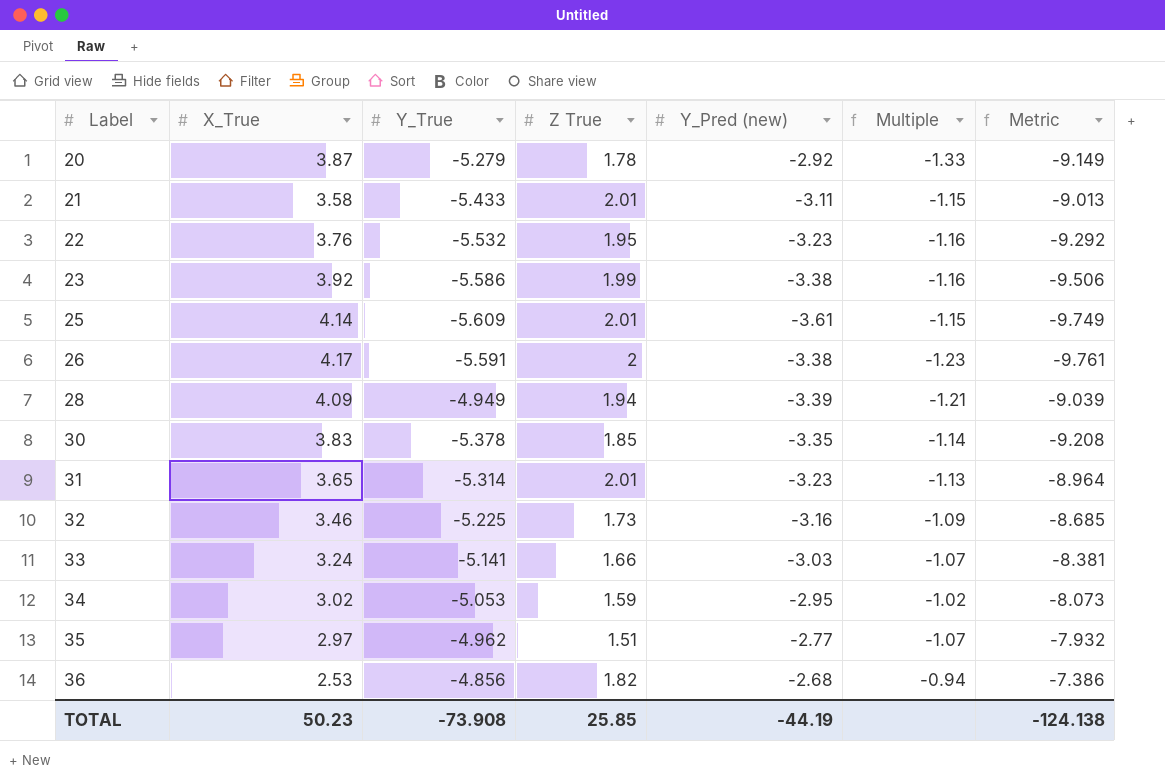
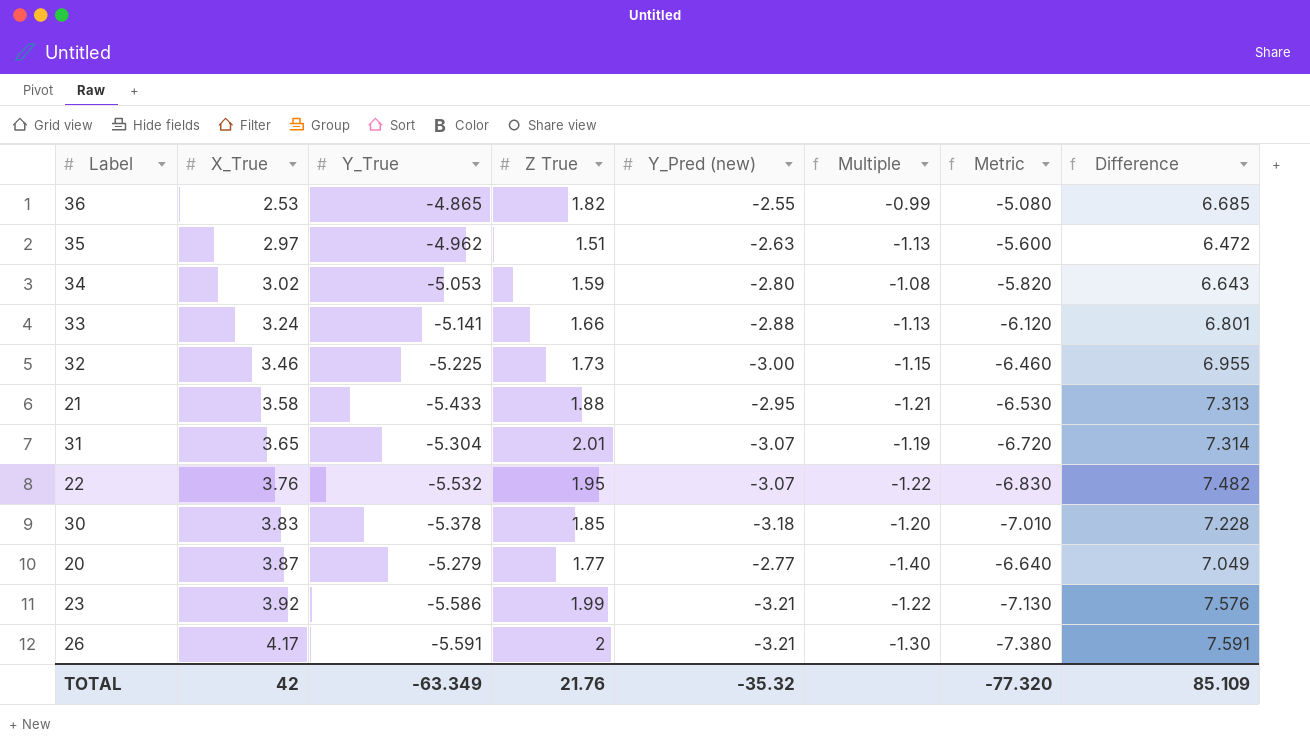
row order: Label ascending -> X_True ascending
column Metric | formula: [Y_True] - [X_True] -> [Y_Pred (new)] - [X_True]
column Difference | formula: none -> [Z True] - [Y_True]
row 25: 4.14 | -5.609 | 2.01 | -3.61 | -1.15 | -9.749 -> none
row 28: 4.09 | -4.949 | 1.94 | -3.39 | -1.21 | -9.039 -> none
36 | Y_True: -4.856 -> -4.865
36 | Y_Pred (new): -2.68 -> -2.55
36 | Multiple: -0.94 -> -0.99
35 | Y_Pred (new): -2.77 -> -2.63
35 | Multiple: -1.07 -> -1.13
34 | Y_Pred (new): -2.95 -> -2.80
34 | Multiple: -1.02 -> -1.08
33 | Y_Pred (new): -3.03 -> -2.88
33 | Multiple: -1.07 -> -1.13
32 | Y_Pred (new): -3.16 -> -3.00
32 | Multiple: -1.09 -> -1.15
21 | Z True: 2.01 -> 1.88
21 | Y_Pred (new): -3.11 -> -2.95
21 | Multiple: -1.15 -> -1.21
31 | Y_True: -5.314 -> -5.304
31 | Y_Pred (new): -3.23 -> -3.07
31 | Multiple: -1.13 -> -1.19
22 | Y_Pred (new): -3.23 -> -3.07
22 | Multiple: -1.16 -> -1.22
30 | Y_Pred (new): -3.35 -> -3.18
30 | Multiple: -1.14 -> -1.20
20 | Z True: 1.78 -> 1.77
20 | Y_Pred (new): -2.92 -> -2.77
20 | Multiple: -1.33 -> -1.40
23 | Y_Pred (new): -3.38 -> -3.21
23 | Multiple: -1.16 -> -1.22
26 | Y_Pred (new): -3.38 -> -3.21
26 | Multiple: -1.23 -> -1.30
TOTAL | X_True: 50.23 -> 42
TOTAL | Y_True: -73.908 -> -63.349
TOTAL | Z True: 25.85 -> 21.76
TOTAL | Y_Pred (new): -44.19 -> -35.32
TOTAL | Metric: -124.138 -> -77.320

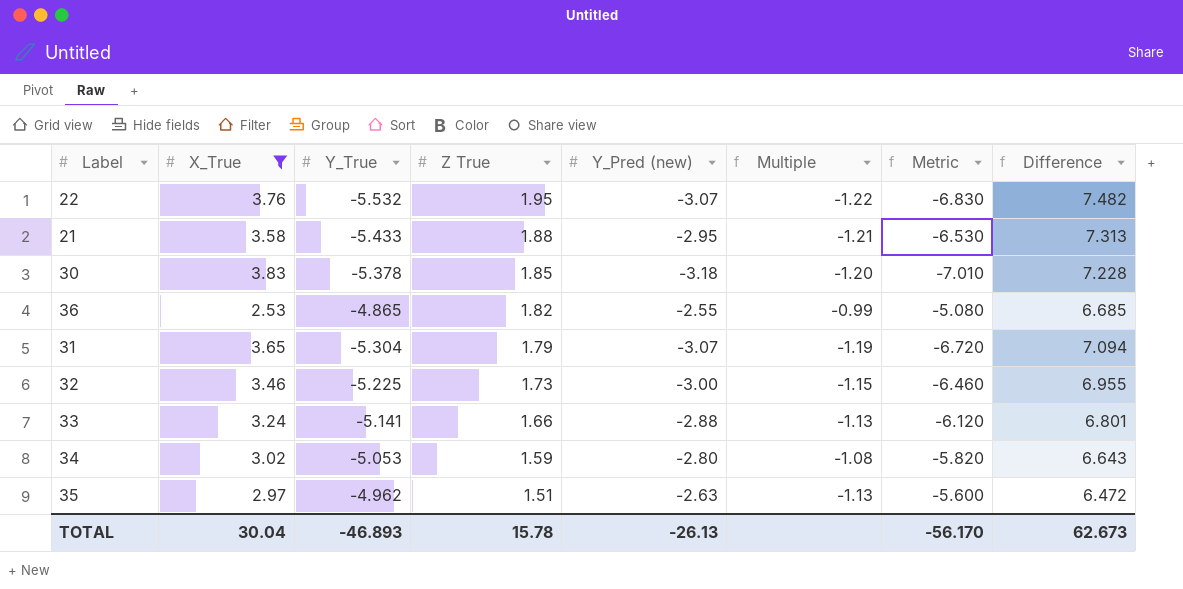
filter: none -> X_True <= 3.83
row order: X_True ascending -> Z True descending
31 | Z True: 2.01 -> 1.79
31 | Difference: 7.314 -> 7.094
TOTAL | X_True: 42 -> 30.04
TOTAL | Y_True: -63.349 -> -46.893
TOTAL | Z True: 21.76 -> 15.78
TOTAL | Y_Pred (new): -35.32 -> -26.13
TOTAL | Metric: -77.320 -> -56.170
TOTAL | Difference: 85.109 -> 62.673

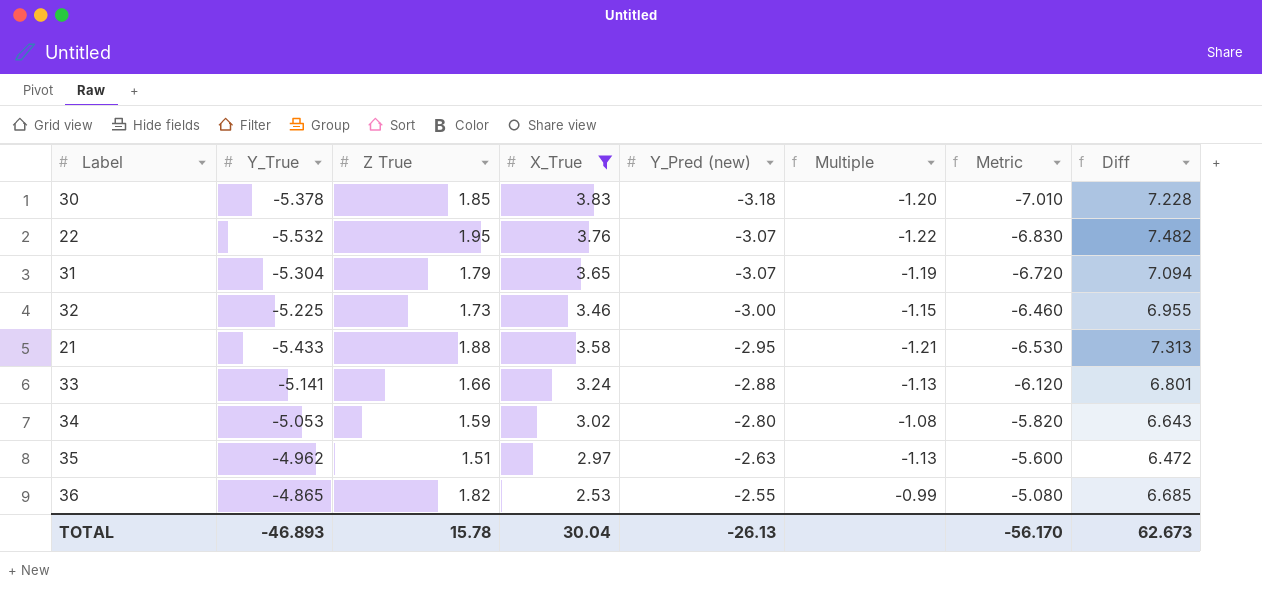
row order: Z True descending -> Y_Pred (new) ascending
column X_True | position: 2 -> 4
column name: Difference -> Diff

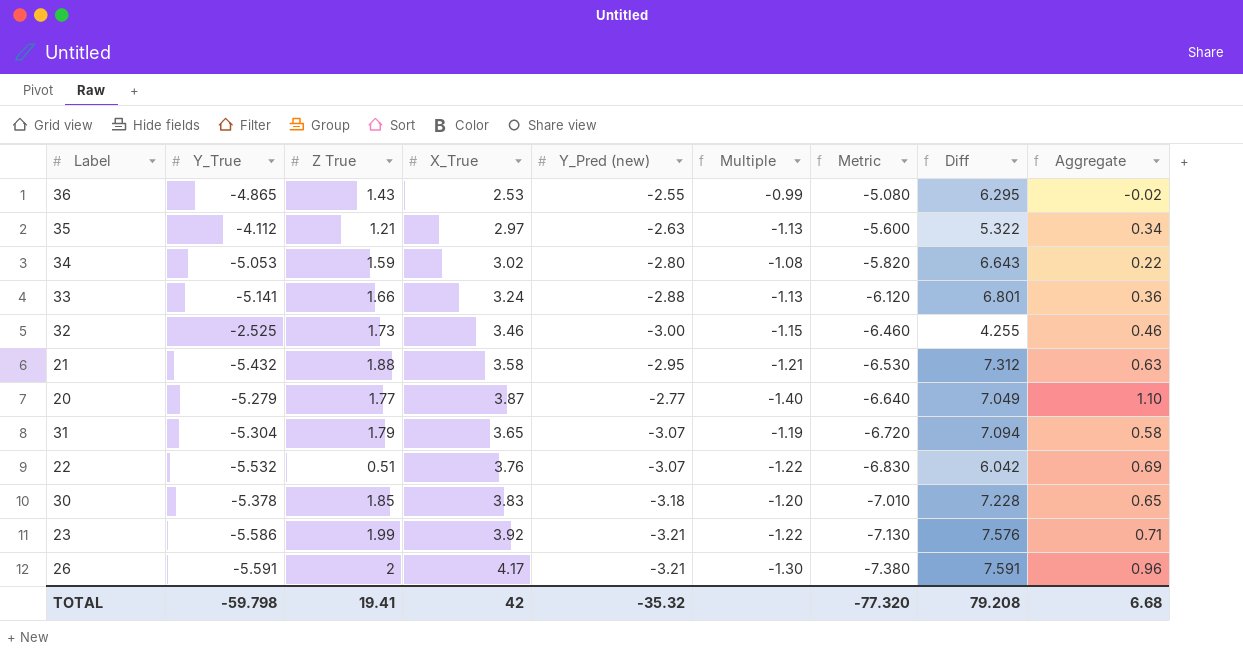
filter: X_True <= 3.83 -> none
row order: Y_Pred (new) ascending -> Metric descending
column Aggregate | formula: none -> [X_True] + [Y_Pred (new)]
36 | Z True: 1.82 -> 1.43
36 | Diff: 6.685 -> 6.295
35 | Y_True: -4.962 -> -4.112
35 | Z True: 1.51 -> 1.21
35 | Diff: 6.472 -> 5.322
32 | Y_True: -5.225 -> -2.525
32 | Diff: 6.955 -> 4.255
21 | Y_True: -5.433 -> -5.432
21 | Diff: 7.313 -> 7.312
22 | Z True: 1.95 -> 0.51
22 | Diff: 7.482 -> 6.042
TOTAL | Y_True: -46.893 -> -59.798
TOTAL | Z True: 15.78 -> 19.41
TOTAL | X_True: 30.04 -> 42
TOTAL | Y_Pred (new): -26.13 -> -35.32
TOTAL | Metric: -56.170 -> -77.320
TOTAL | Diff: 62.673 -> 79.208

